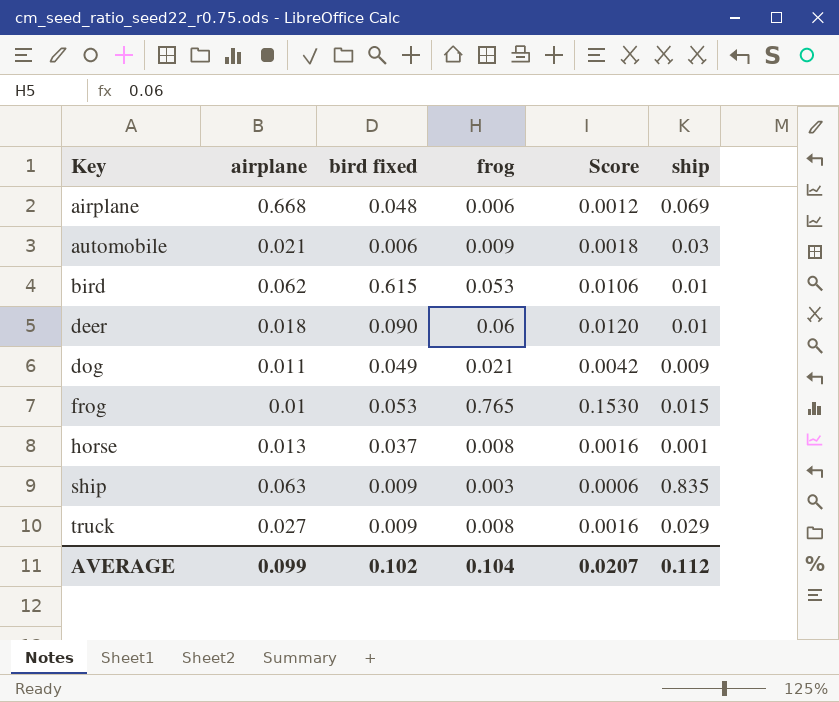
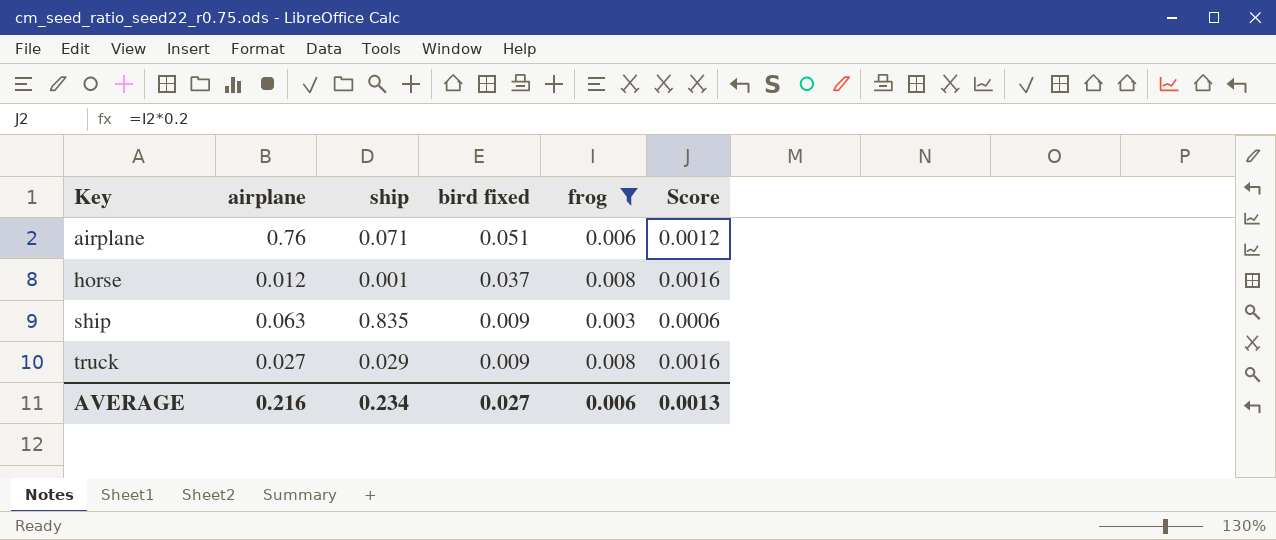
filter: none -> frog <= 0.008
column ship | position: 6 -> 3
airplane | airplane: 0.668 -> 0.76
airplane | ship: 0.069 -> 0.071
airplane | bird fixed: 0.048 -> 0.051
horse | airplane: 0.013 -> 0.012
AVERAGE | airplane: 0.099 -> 0.216
AVERAGE | ship: 0.112 -> 0.234
AVERAGE | bird fixed: 0.102 -> 0.027
AVERAGE | frog: 0.104 -> 0.006
AVERAGE | Score: 0.0207 -> 0.0013

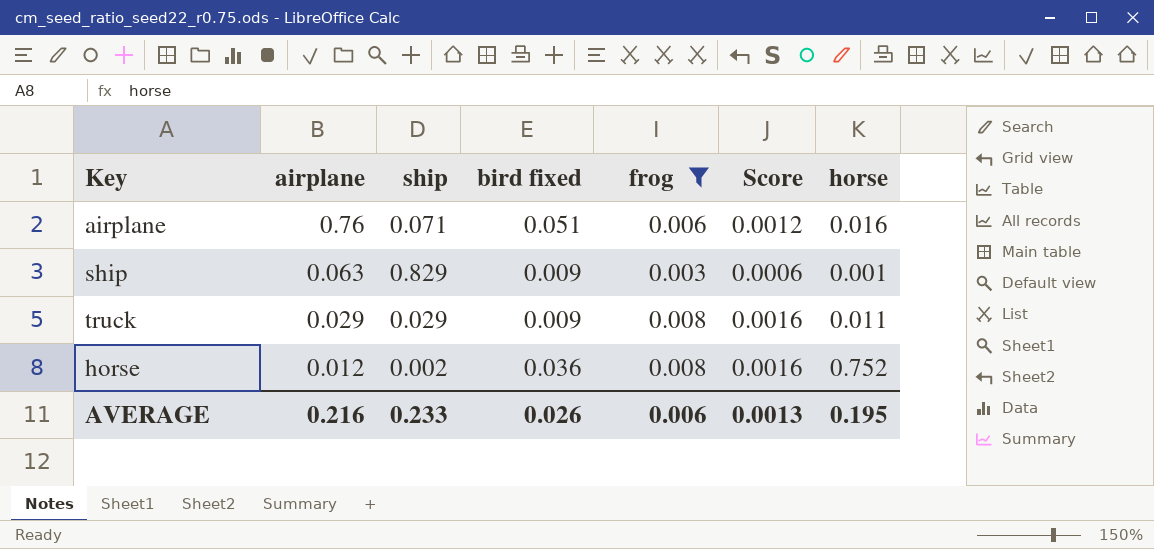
row order: Key ascending -> airplane descending
column horse | position: none -> 7
ship | ship: 0.835 -> 0.829
truck | airplane: 0.027 -> 0.029
horse | ship: 0.001 -> 0.002
horse | bird fixed: 0.037 -> 0.036
AVERAGE | ship: 0.234 -> 0.233
AVERAGE | bird fixed: 0.027 -> 0.026

